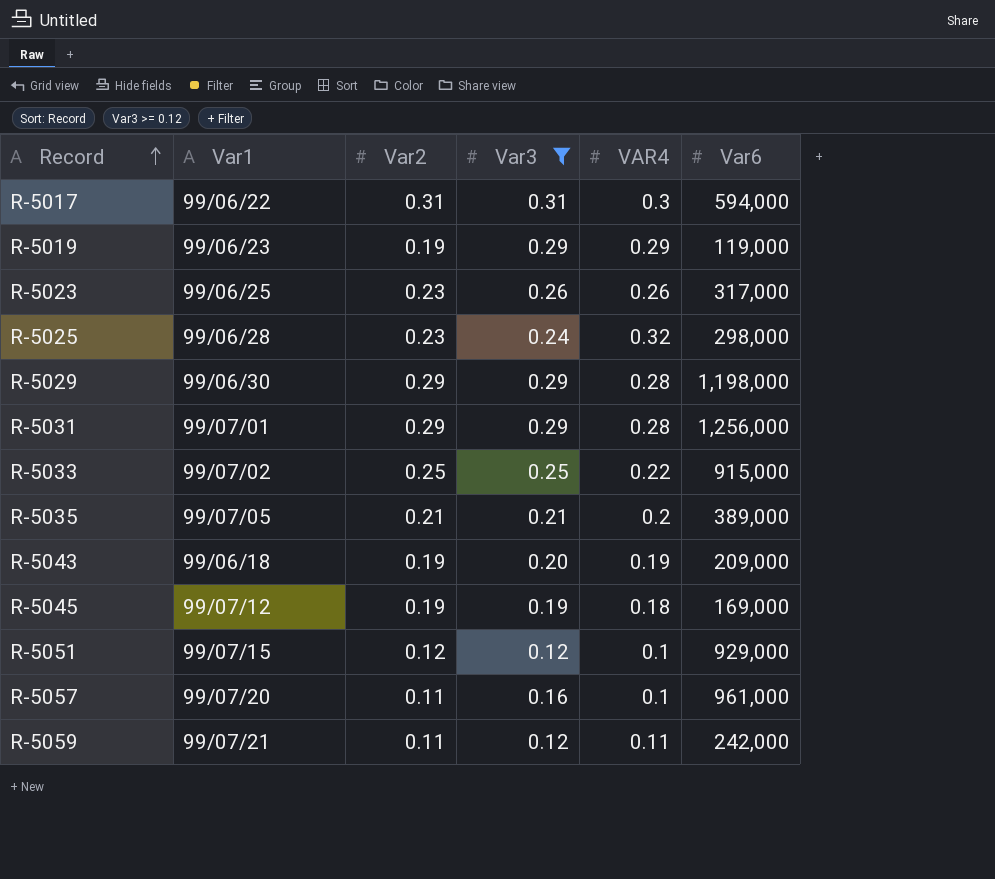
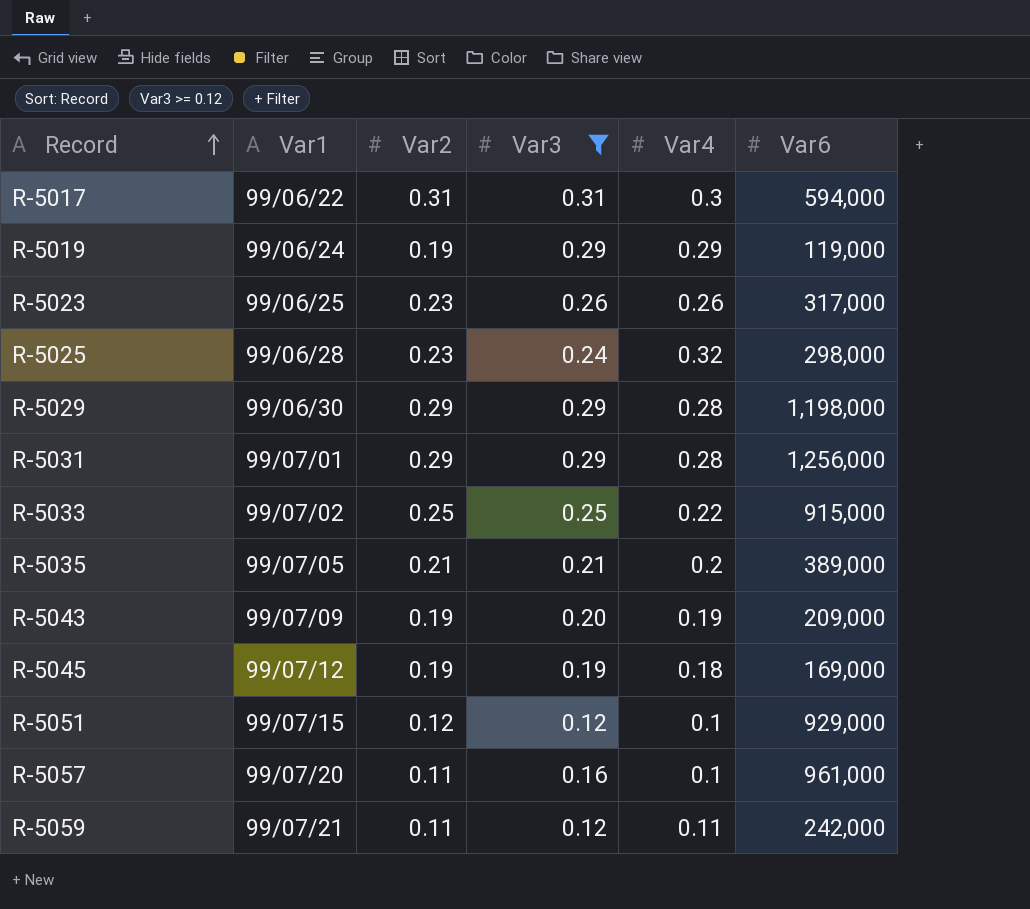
column name: VAR4 -> Var4
R-5019 | Var1: 99/06/23 -> 99/06/24
R-5043 | Var1: 99/06/18 -> 99/07/09

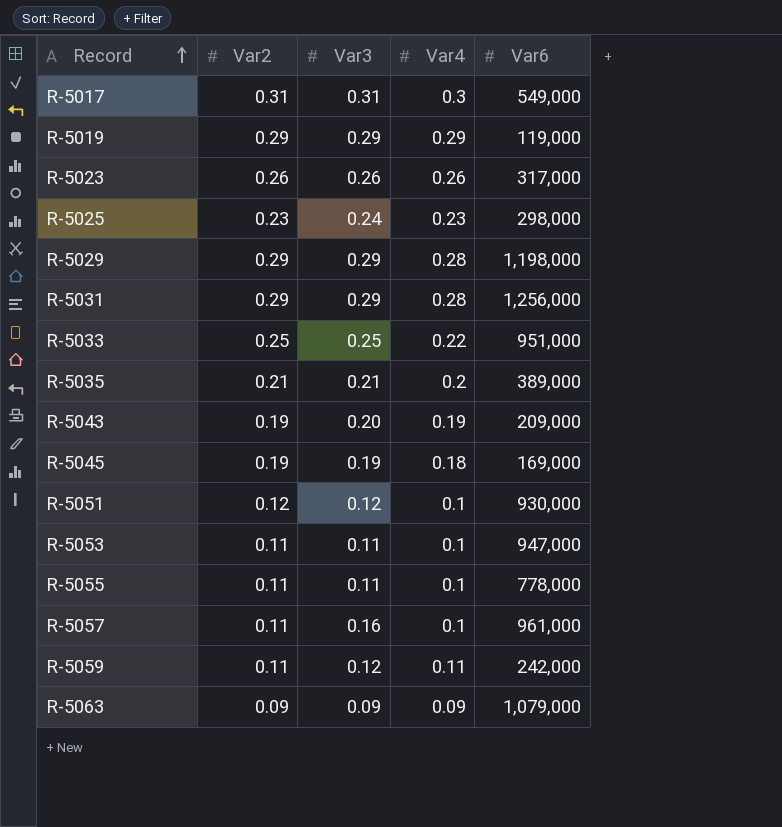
filter: Var3 >= 0.12 -> none
column Var1 | position: 2 -> none
R-5017 | Var6: 594,000 -> 549,000
R-5019 | Var2: 0.19 -> 0.29
R-5023 | Var2: 0.23 -> 0.26
R-5025 | Var4: 0.32 -> 0.23
R-5033 | Var6: 915,000 -> 951,000
R-5051 | Var6: 929,000 -> 930,000

